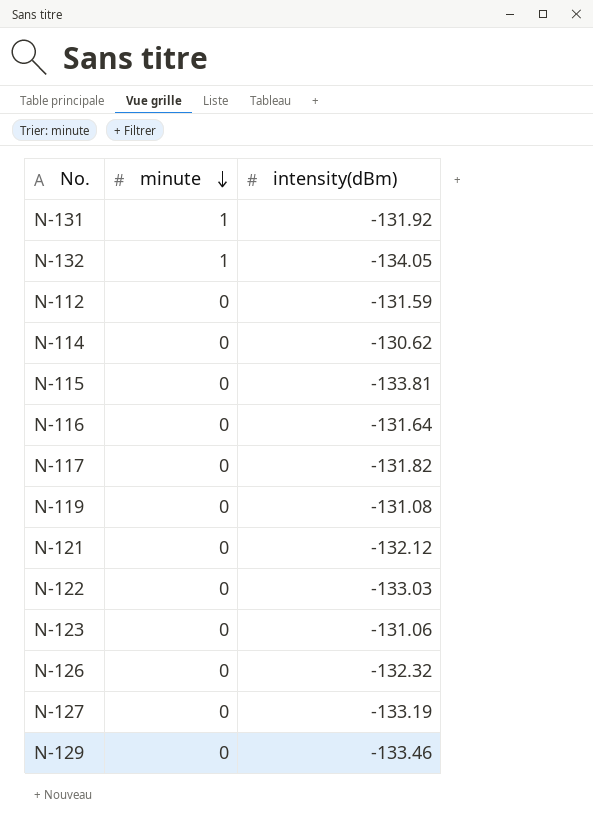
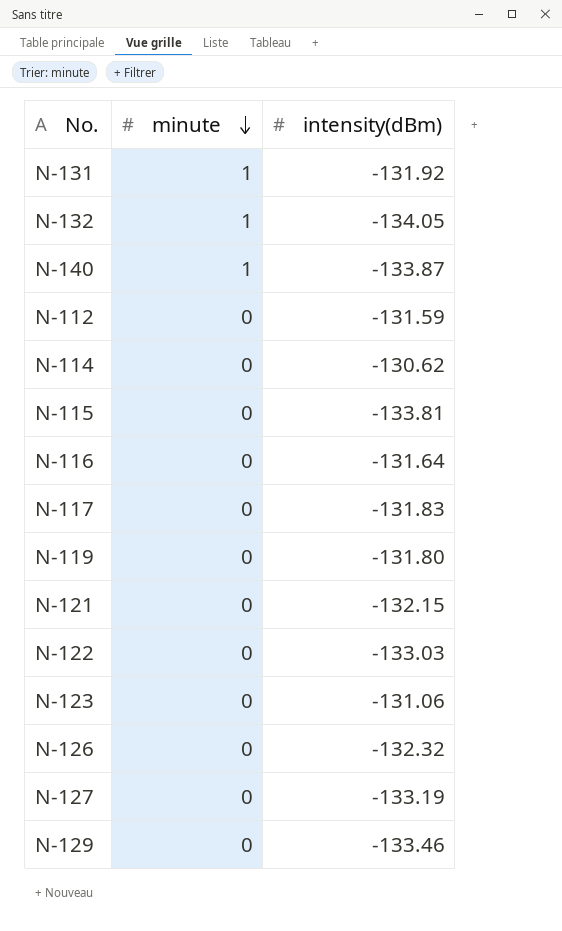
row N-140: none -> 1 | -133.87
N-117 | intensity(dBm): -131.82 -> -131.83
N-119 | intensity(dBm): -131.08 -> -131.80
N-121 | intensity(dBm): -132.12 -> -132.15

